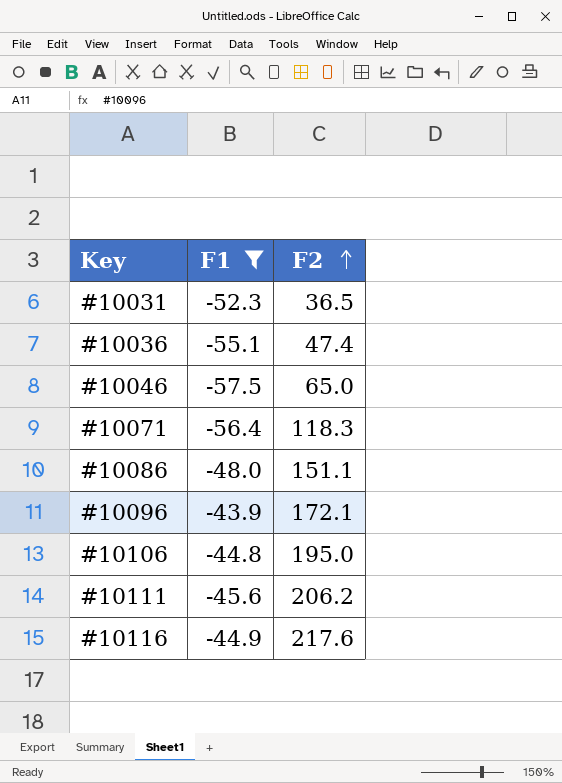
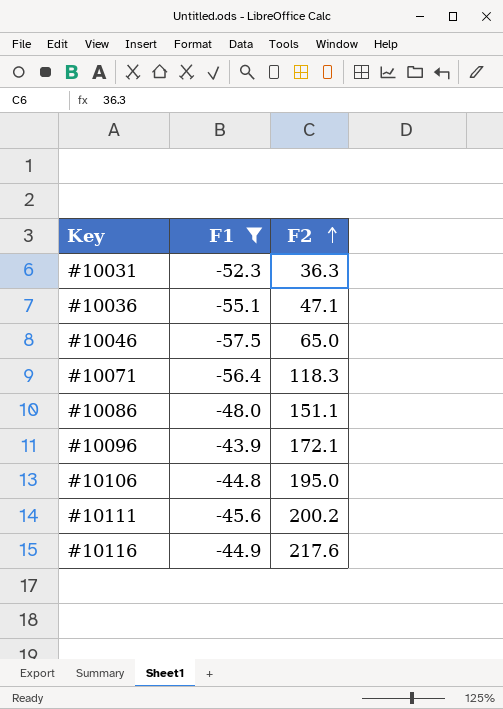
#10031 | F2: 36.5 -> 36.3
#10036 | F2: 47.4 -> 47.1
#10111 | F2: 206.2 -> 200.2

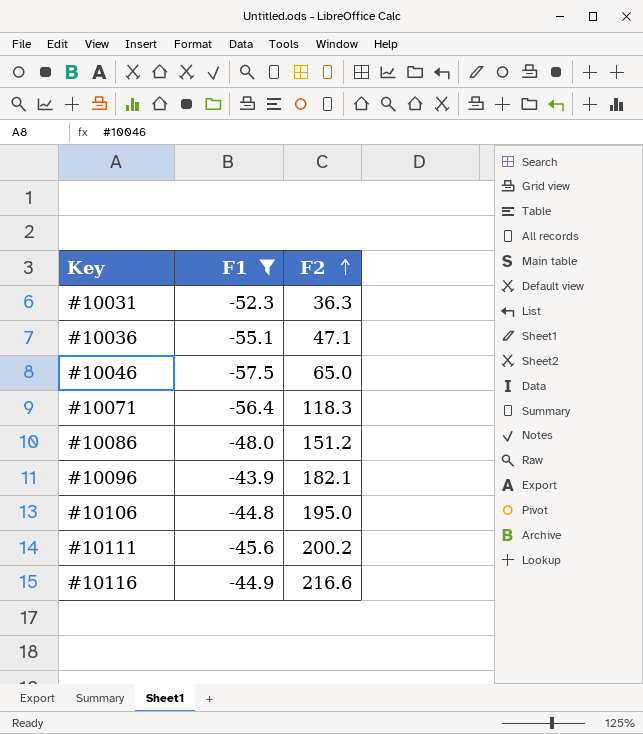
#10086 | F2: 151.1 -> 151.2
#10096 | F2: 172.1 -> 182.1
#10116 | F2: 217.6 -> 216.6

